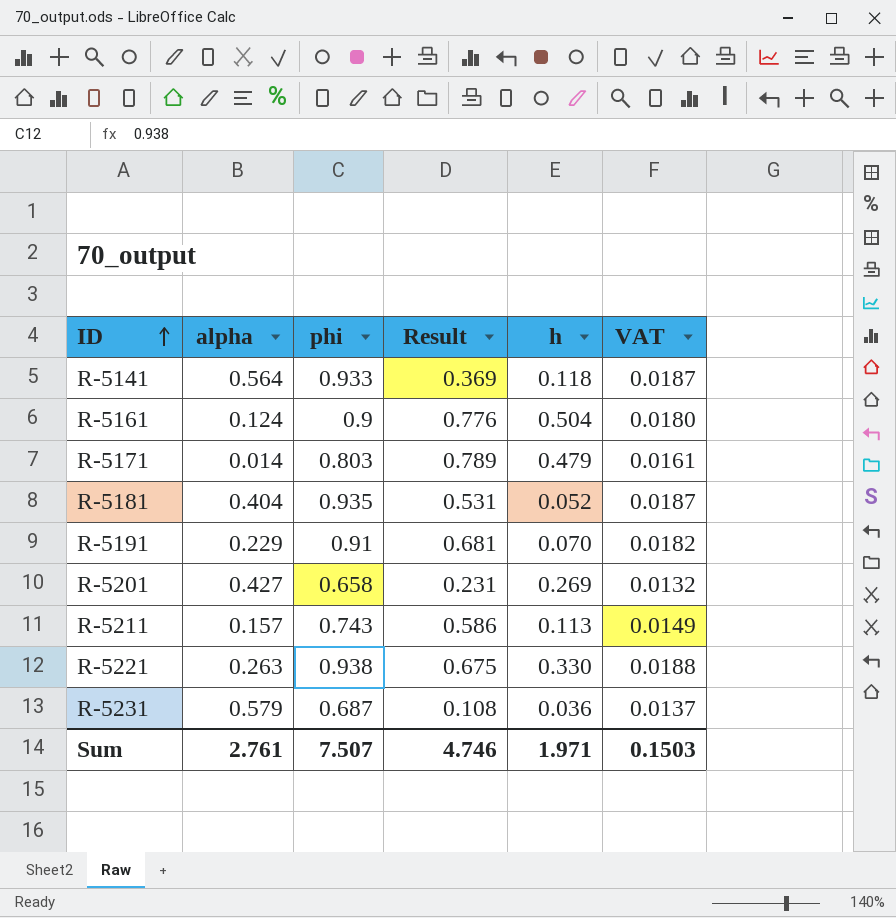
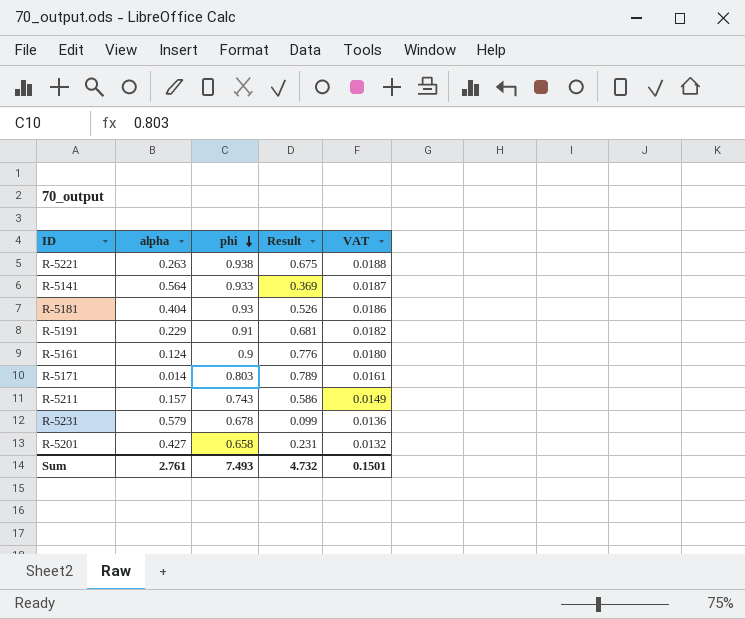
row order: ID ascending -> phi descending
column h | position: 5 -> none
R-5181 | phi: 0.935 -> 0.93
R-5181 | Result: 0.531 -> 0.526
R-5181 | VAT: 0.0187 -> 0.0186
R-5231 | phi: 0.687 -> 0.678
R-5231 | Result: 0.108 -> 0.099
R-5231 | VAT: 0.0137 -> 0.0136
Sum | phi: 7.507 -> 7.493
Sum | Result: 4.746 -> 4.732
Sum | VAT: 0.1503 -> 0.1501

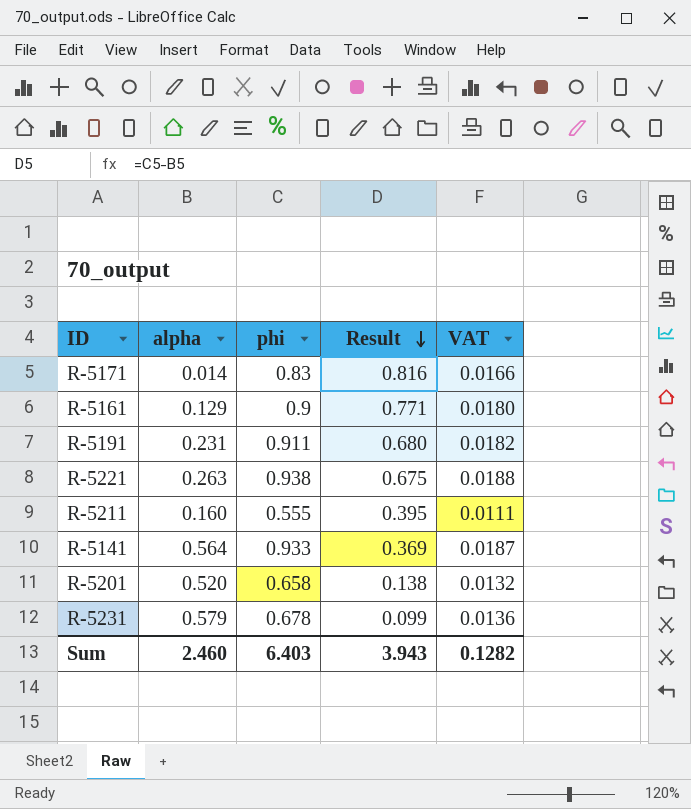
row order: phi descending -> Result descending
row R-5181: 0.404 | 0.93 | 0.526 | 0.0186 -> none
R-5171 | phi: 0.803 -> 0.83
R-5171 | Result: 0.789 -> 0.816
R-5171 | VAT: 0.0161 -> 0.0166
R-5161 | alpha: 0.124 -> 0.129
R-5161 | Result: 0.776 -> 0.771
R-5191 | alpha: 0.229 -> 0.231
R-5191 | phi: 0.91 -> 0.911
R-5191 | Result: 0.681 -> 0.680
R-5211 | alpha: 0.157 -> 0.160
R-5211 | phi: 0.743 -> 0.555
R-5211 | Result: 0.586 -> 0.395
R-5211 | VAT: 0.0149 -> 0.0111
R-5201 | alpha: 0.427 -> 0.520
R-5201 | Result: 0.231 -> 0.138
Sum | alpha: 2.761 -> 2.460
Sum | phi: 7.493 -> 6.403
Sum | Result: 4.732 -> 3.943
Sum | VAT: 0.1501 -> 0.1282

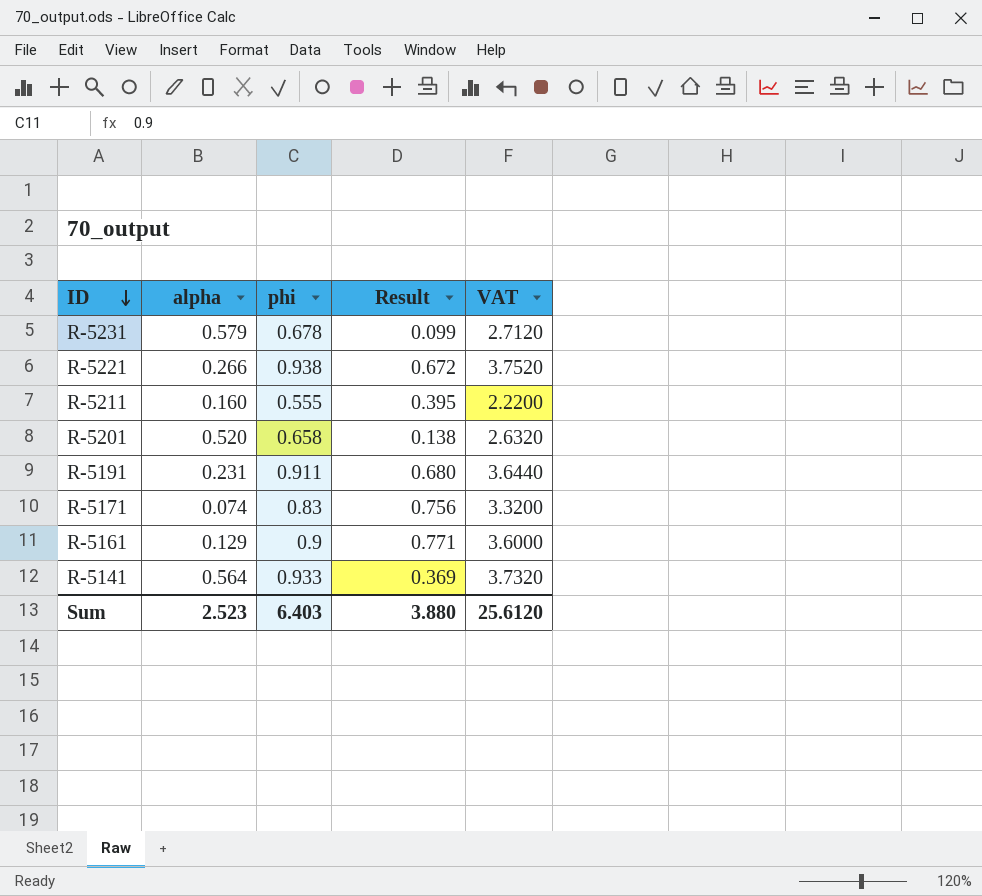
row order: Result descending -> ID descending
column VAT | formula: [phi] * 0.02 -> [phi] * 4
R-5221 | alpha: 0.263 -> 0.266
R-5221 | Result: 0.675 -> 0.672
R-5171 | alpha: 0.014 -> 0.074
R-5171 | Result: 0.816 -> 0.756
Sum | alpha: 2.460 -> 2.523
Sum | Result: 3.943 -> 3.880
Sum | VAT: 0.1282 -> 25.6120

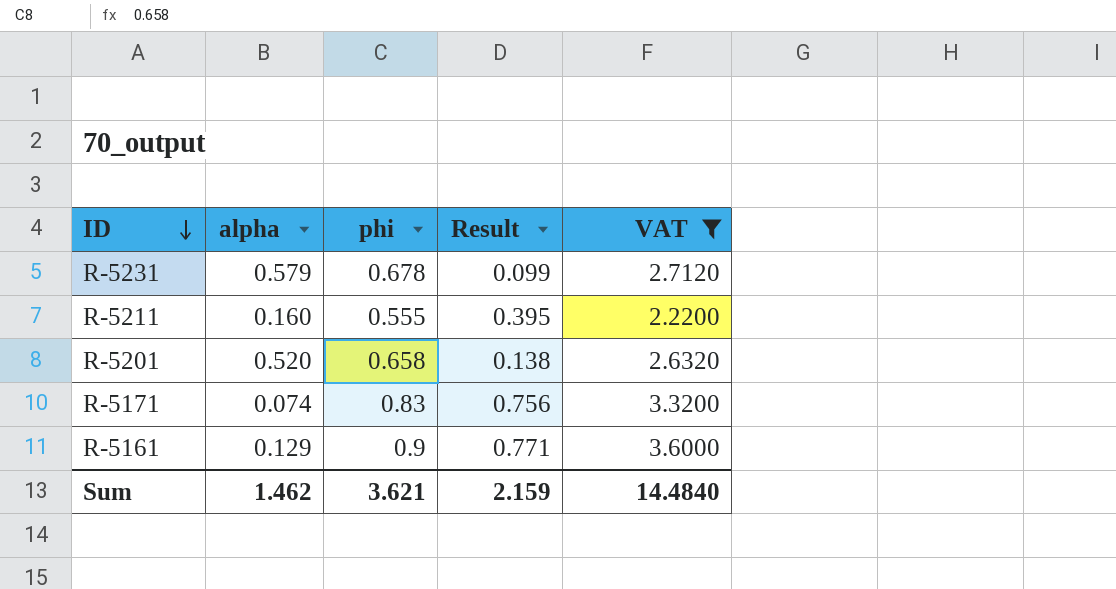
filter: none -> VAT <= 3.6000
Sum | alpha: 2.523 -> 1.462
Sum | phi: 6.403 -> 3.621
Sum | Result: 3.880 -> 2.159
Sum | VAT: 25.6120 -> 14.4840

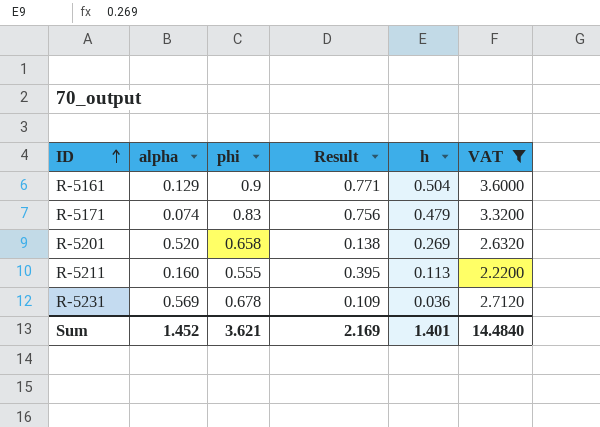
row order: ID descending -> ID ascending
column h | position: none -> 5
R-5231 | alpha: 0.579 -> 0.569
R-5231 | Result: 0.099 -> 0.109
Sum | alpha: 1.462 -> 1.452
Sum | Result: 2.159 -> 2.169

